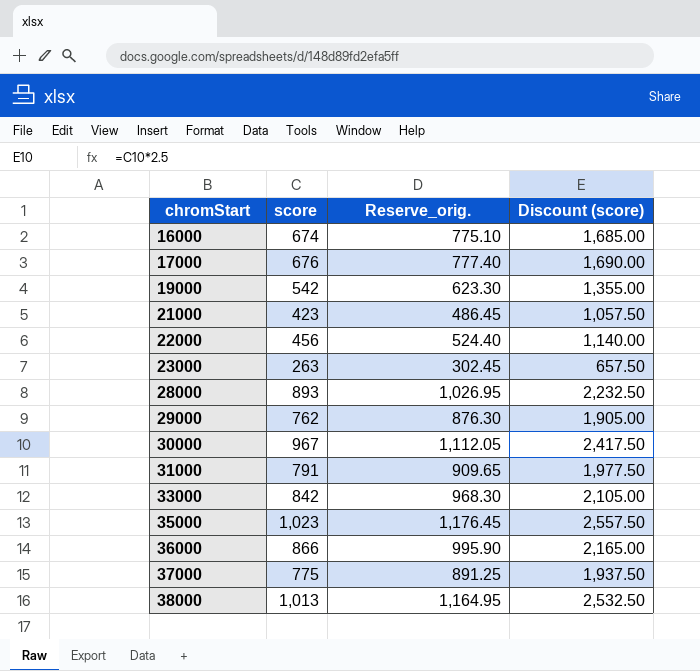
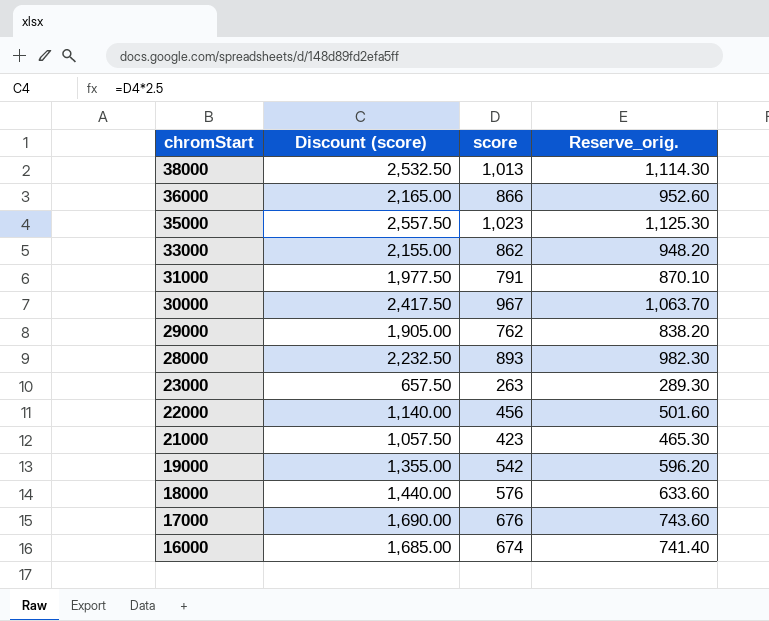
row order: chromStart ascending -> chromStart descending
column Discount (score) | position: 4 -> 2
column Reserve_orig. | formula: [score] * 1.15 -> [score] * 1.1
row 37000: 775 | 891.25 | 1,937.50 -> none
33000 | Discount (score): 2,105.00 -> 2,155.00
33000 | score: 842 -> 862
row 18000: none -> 1,440.00 | 576 | 633.60

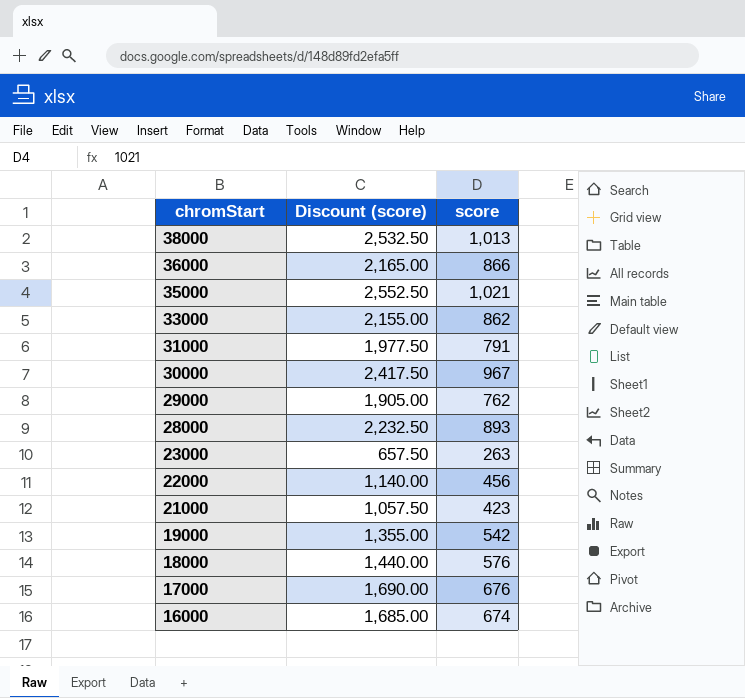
column Reserve_orig. | formula: [score] * 1.1 -> none
35000 | Discount (score): 2,557.50 -> 2,552.50
35000 | score: 1,023 -> 1,021

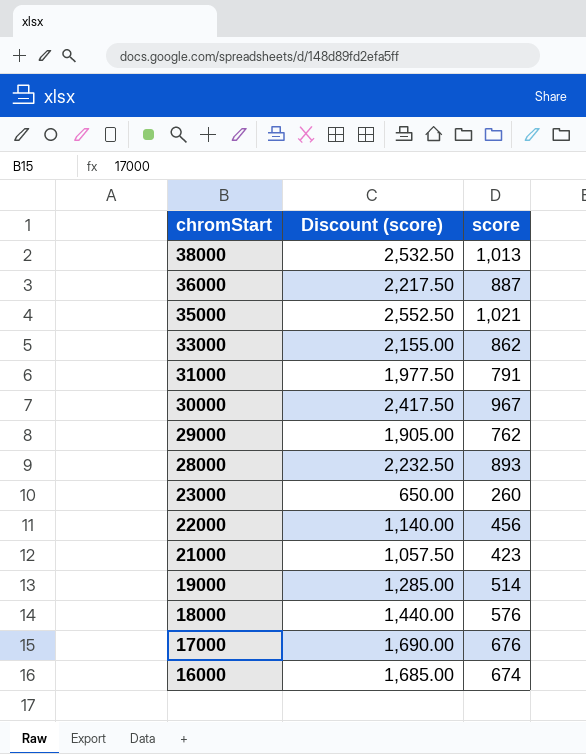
36000 | Discount (score): 2,165.00 -> 2,217.50
36000 | score: 866 -> 887
23000 | Discount (score): 657.50 -> 650.00
23000 | score: 263 -> 260
19000 | Discount (score): 1,355.00 -> 1,285.00
19000 | score: 542 -> 514

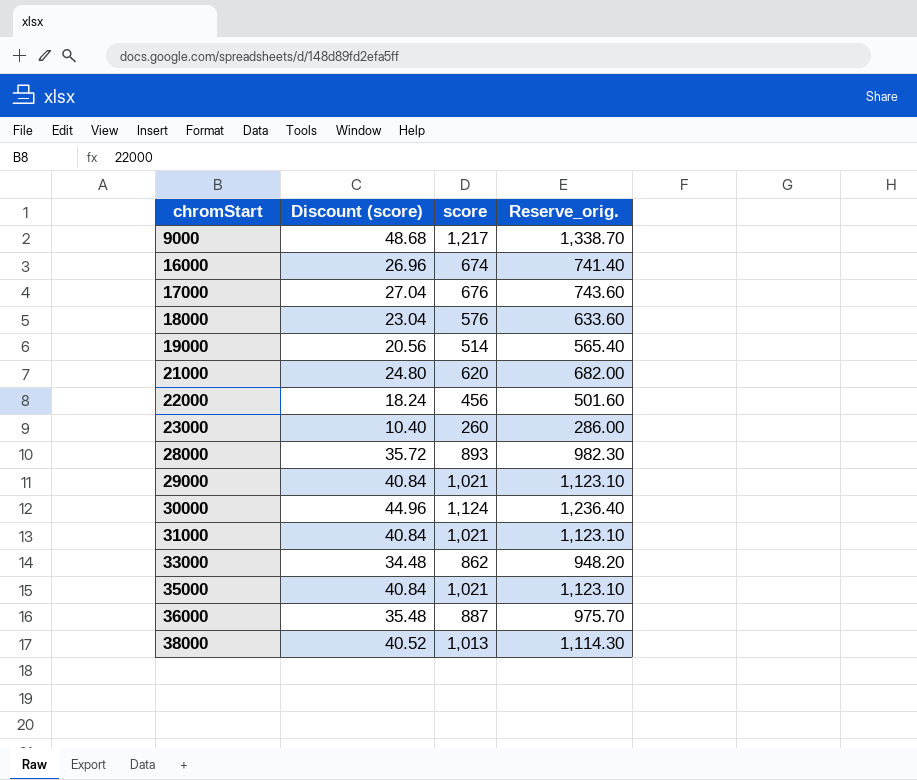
row order: chromStart descending -> chromStart ascending
column Discount (score) | formula: [score] * 2.5 -> [score] * 0.04
column Reserve_orig. | formula: none -> [score] * 1.1
row 9000: none -> 48.68 | 1,217 | 1,338.70
21000 | score: 423 -> 620
29000 | score: 762 -> 1,021
30000 | score: 967 -> 1,124
31000 | score: 791 -> 1,021

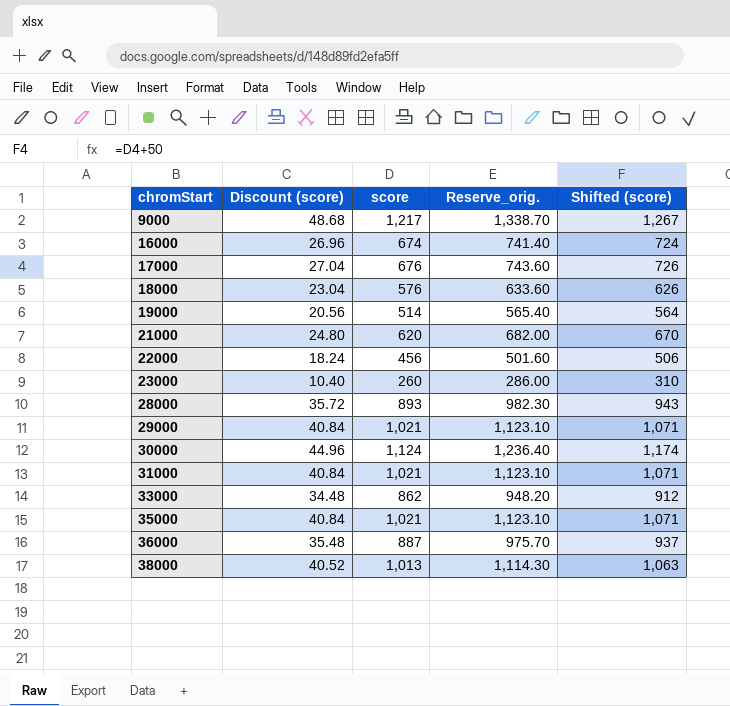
column Shifted (score) | formula: none -> [score] + 50

